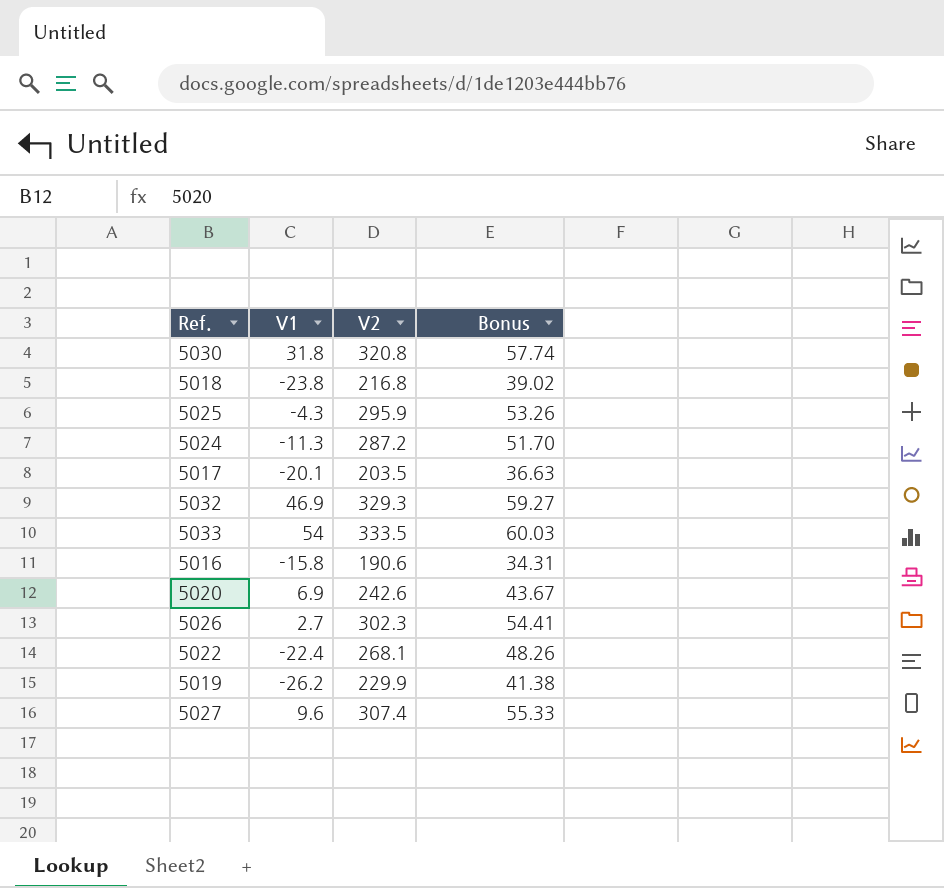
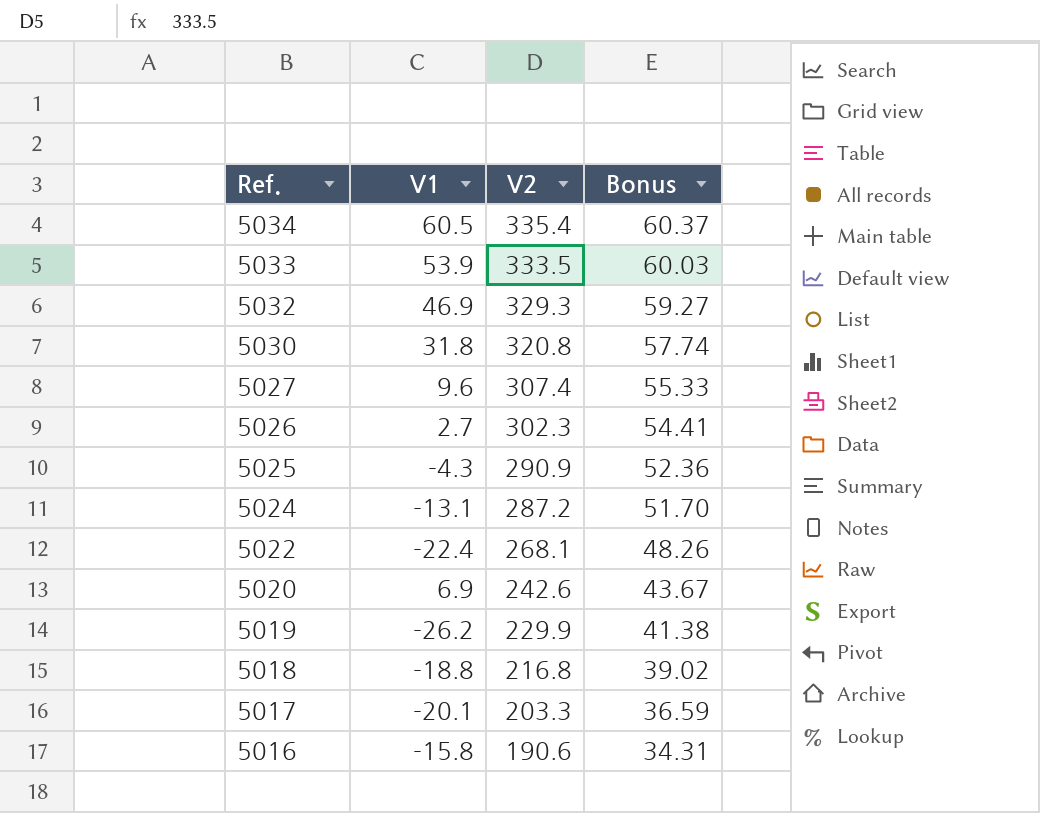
row order: none -> Ref. descending
row 5034: none -> 60.5 | 335.4 | 60.37
5033 | V1: 54 -> 53.9
5025 | V2: 295.9 -> 290.9
5025 | Bonus: 53.26 -> 52.36
5024 | V1: -11.3 -> -13.1
5018 | V1: -23.8 -> -18.8
5017 | V2: 203.5 -> 203.3
5017 | Bonus: 36.63 -> 36.59

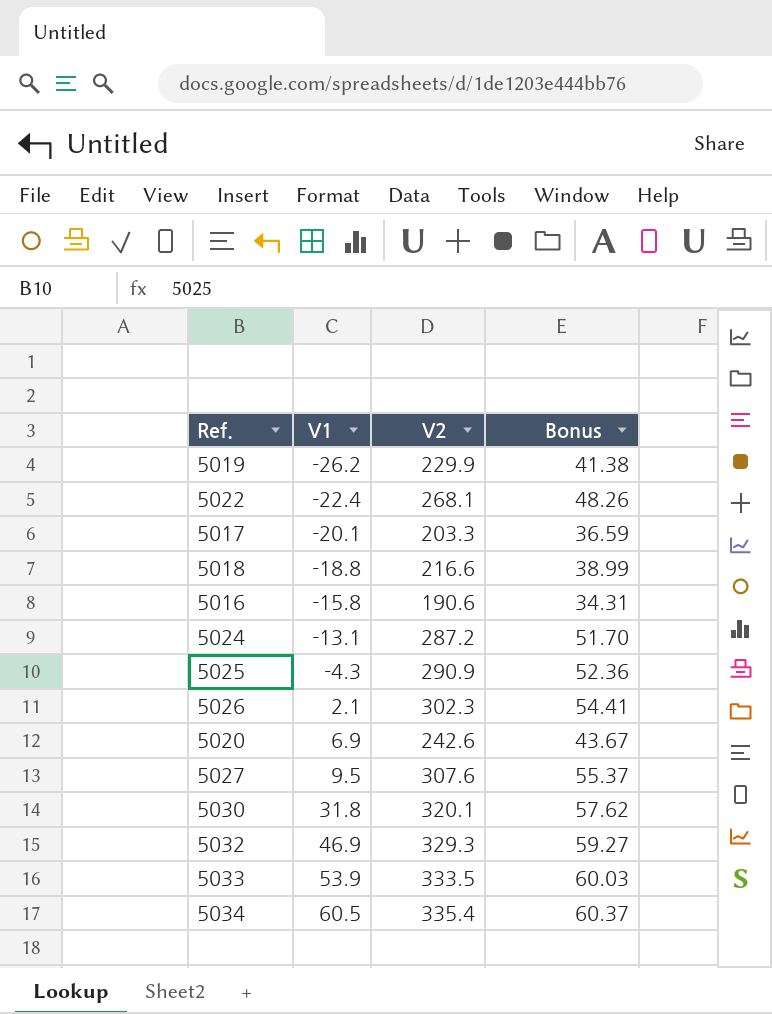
row order: Ref. descending -> V1 ascending
5018 | V2: 216.8 -> 216.6
5018 | Bonus: 39.02 -> 38.99
5026 | V1: 2.7 -> 2.1
5027 | V1: 9.6 -> 9.5
5027 | V2: 307.4 -> 307.6
5027 | Bonus: 55.33 -> 55.37
5030 | V2: 320.8 -> 320.1
5030 | Bonus: 57.74 -> 57.62

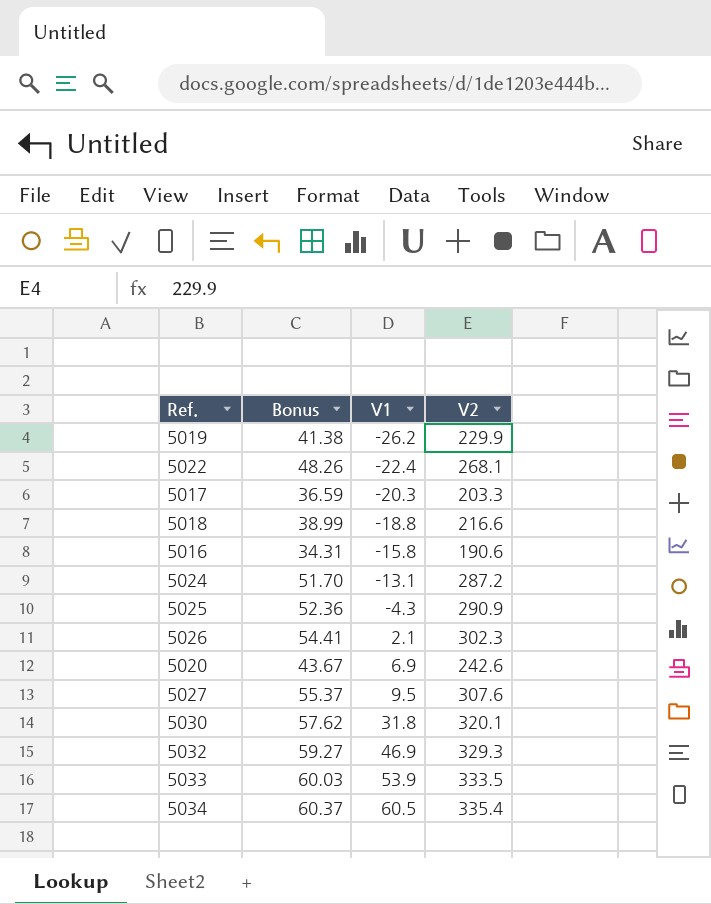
column Bonus | position: 4 -> 2
5017 | V1: -20.1 -> -20.3

